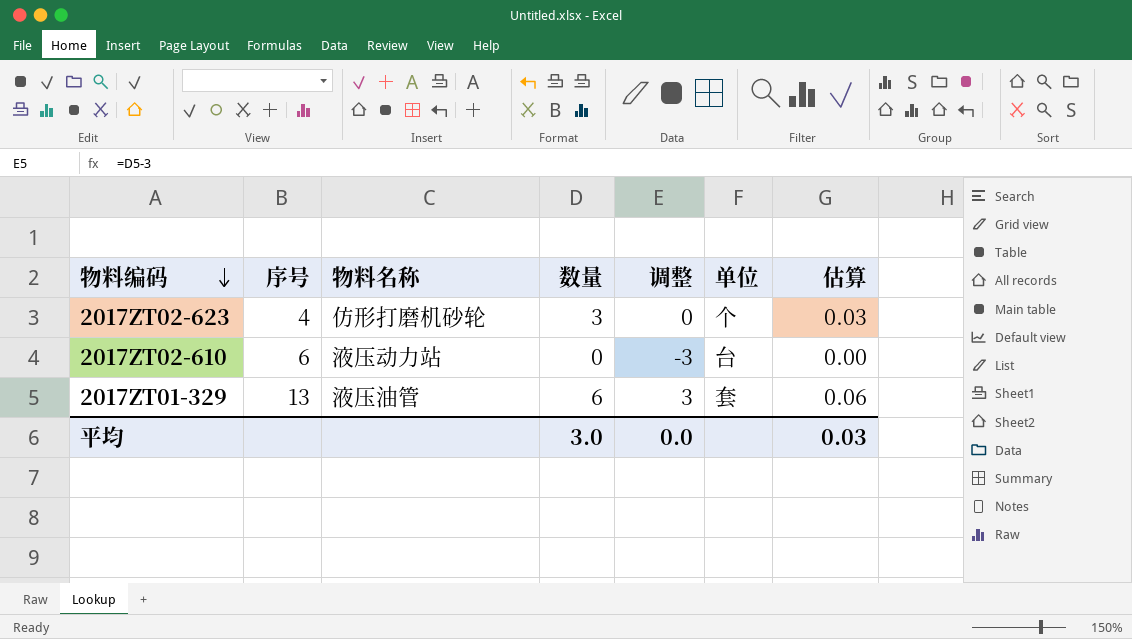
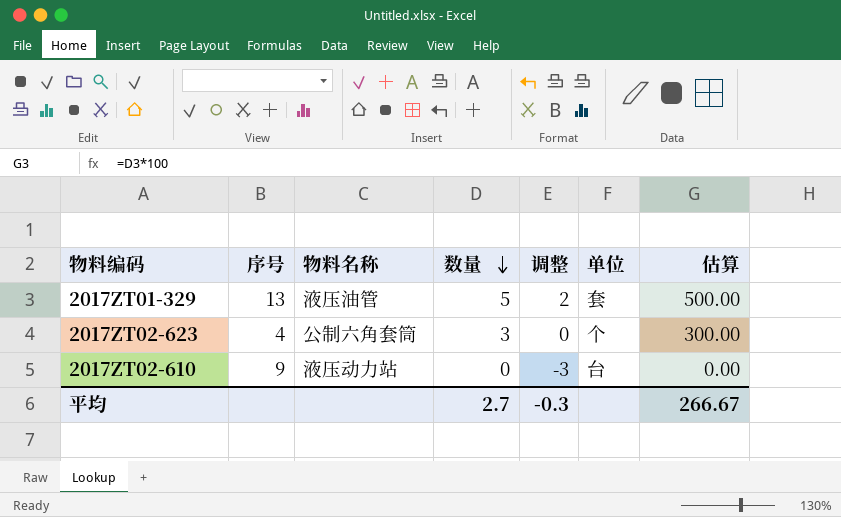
row order: 物料编码 descending -> 数量 descending
column 估算 | formula: [数量] * 0.01 -> [数量] * 100
2017ZT01-329 | 数量: 6 -> 5
2017ZT01-329 | 调整: 3 -> 2
2017ZT02-623 | 物料名称: 仿形打磨机砂轮 -> 公制六角套筒
2017ZT02-610 | 序号: 6 -> 9
平均 | 数量: 3.0 -> 2.7
平均 | 调整: 0.0 -> -0.3
平均 | 估算: 0.03 -> 266.67

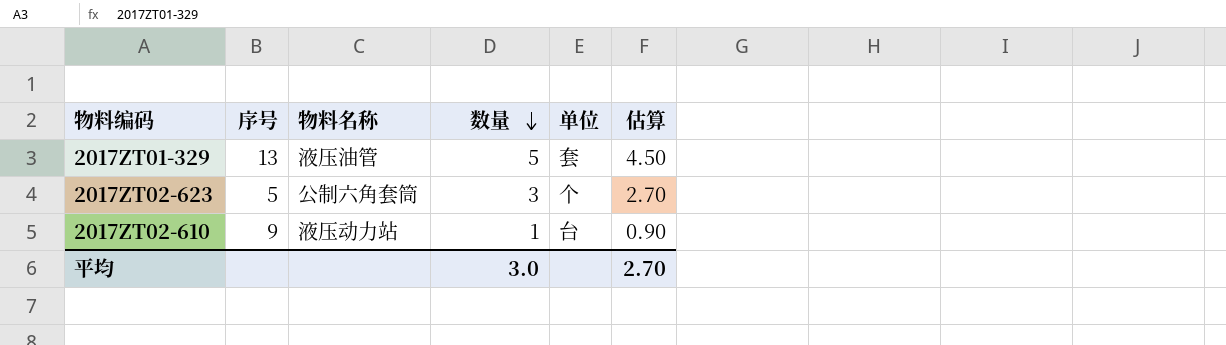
column 调整 | formula: [数量] - 3 -> none
column 估算 | formula: [数量] * 100 -> [数量] * 0.9
2017ZT02-623 | 序号: 4 -> 5
2017ZT02-610 | 数量: 0 -> 1
平均 | 数量: 2.7 -> 3.0
平均 | 估算: 266.67 -> 2.70

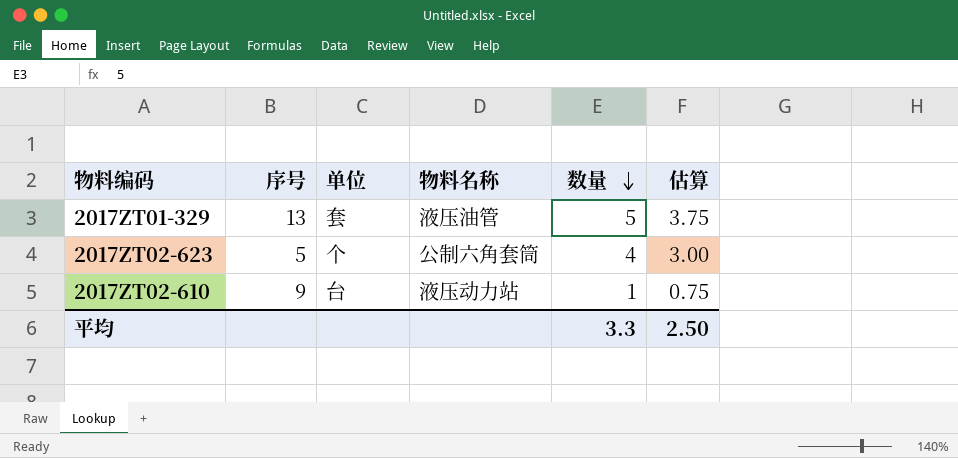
column 单位 | position: 5 -> 3
column 估算 | formula: [数量] * 0.9 -> [数量] * 0.75
2017ZT02-623 | 数量: 3 -> 4
平均 | 数量: 3.0 -> 3.3
平均 | 估算: 2.70 -> 2.50

